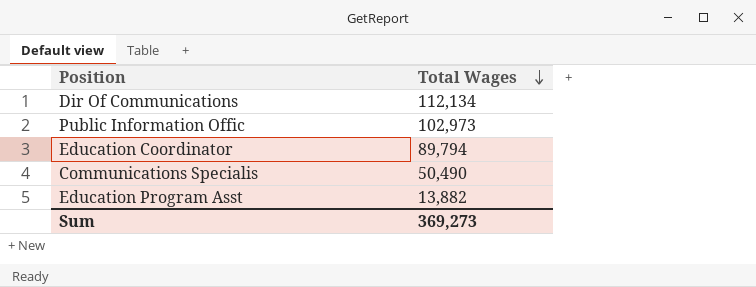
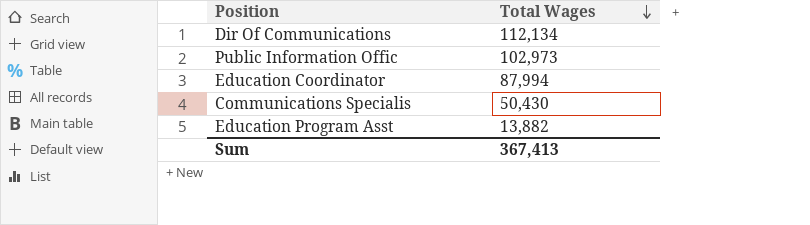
Education Coordinator | Total Wages: 89,794 -> 87,994
Communications Specialis | Total Wages: 50,490 -> 50,430
Sum | Total Wages: 369,273 -> 367,413

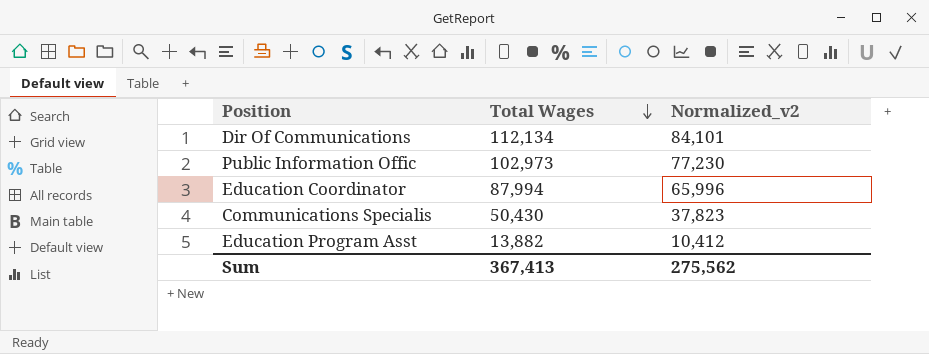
column Normalized_v2 | formula: none -> [Total Wages] * 0.75

